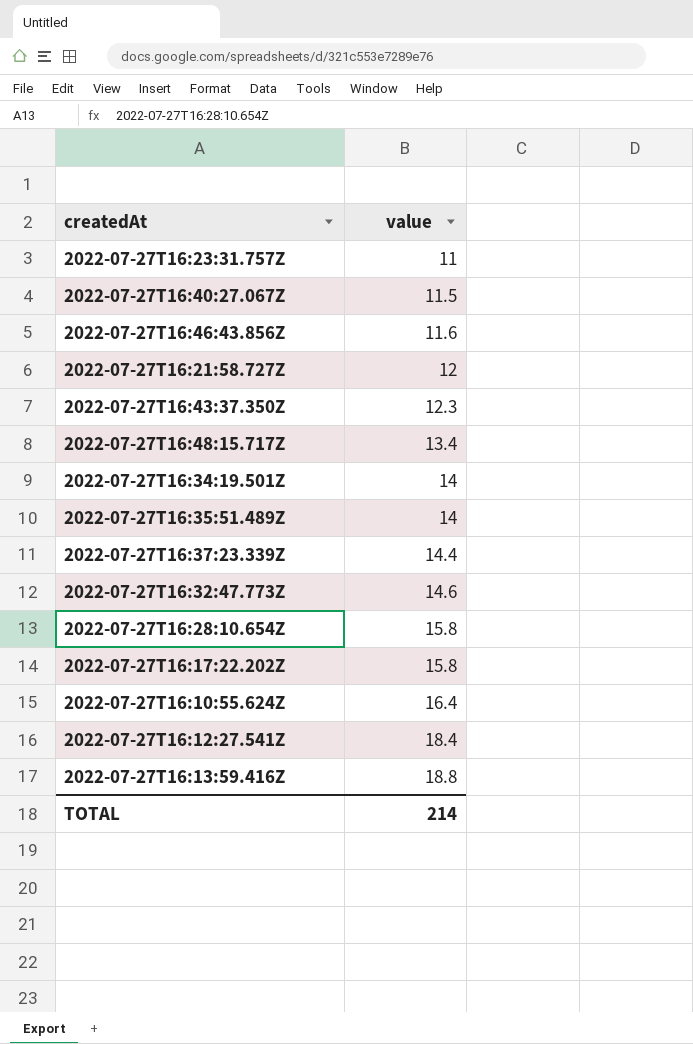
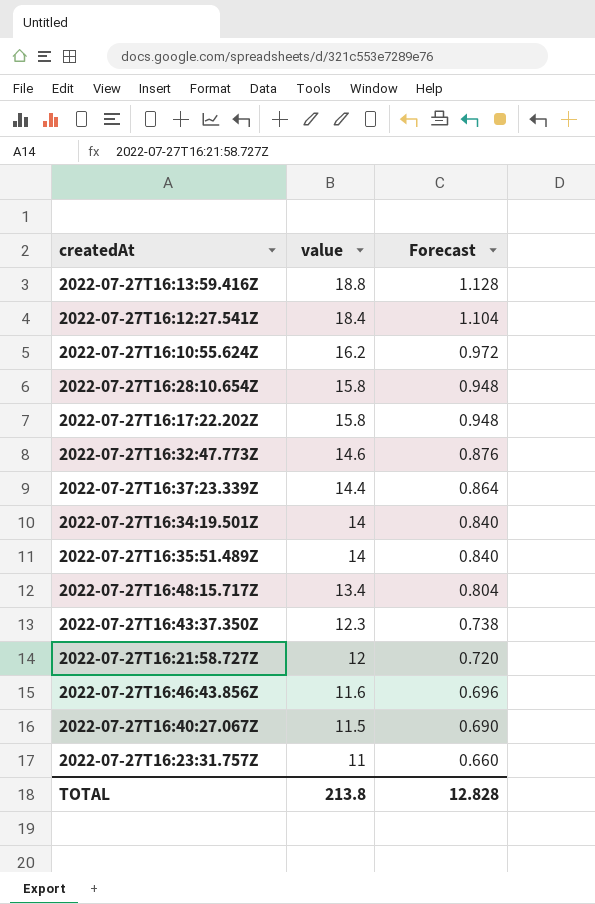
row order: value ascending -> value descending
column Forecast | formula: none -> [value] * 0.06
2022-07-27T16:10:55.624Z | value: 16.4 -> 16.2
TOTAL | value: 214 -> 213.8

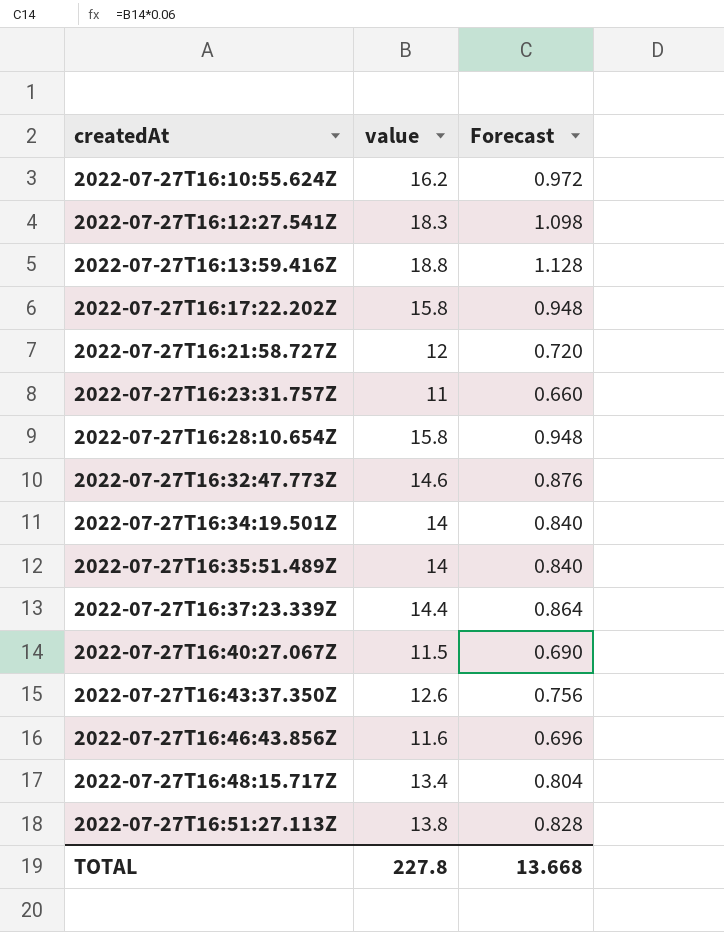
row order: value descending -> createdAt ascending
2022-07-27T16:12:27.541Z | value: 18.4 -> 18.3
2022-07-27T16:12:27.541Z | Forecast: 1.104 -> 1.098
2022-07-27T16:43:37.350Z | value: 12.3 -> 12.6
2022-07-27T16:43:37.350Z | Forecast: 0.738 -> 0.756
row 2022-07-27T16:51:27.113Z: none -> 13.8 | 0.828
TOTAL | value: 213.8 -> 227.8
TOTAL | Forecast: 12.828 -> 13.668

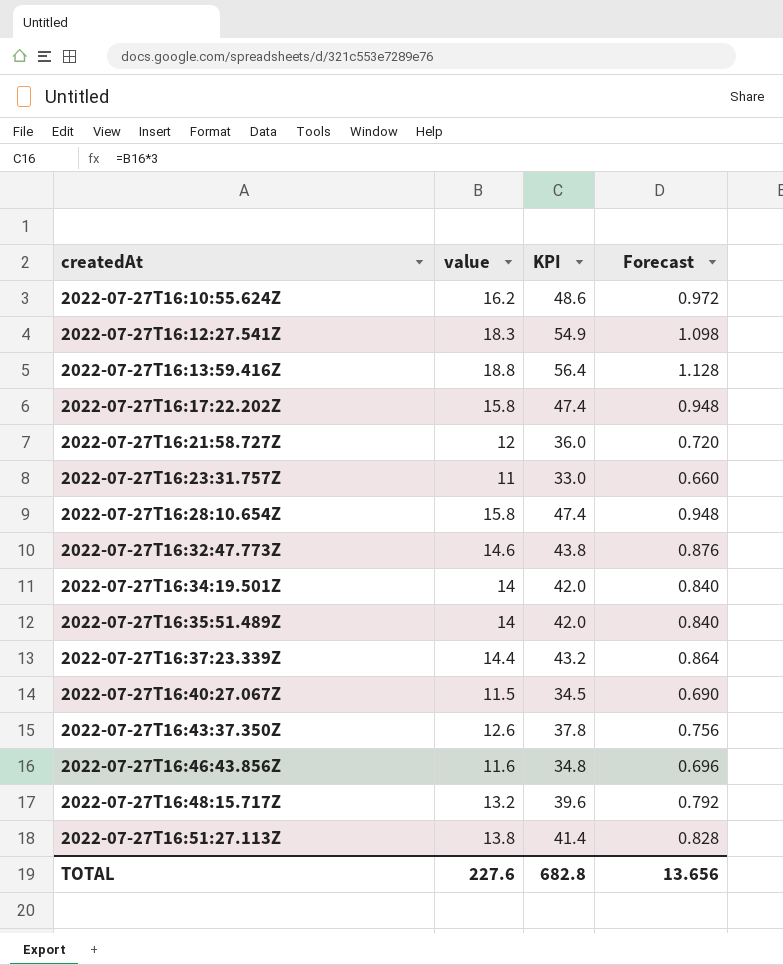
column KPI | formula: none -> [value] * 3
2022-07-27T16:48:15.717Z | value: 13.4 -> 13.2
2022-07-27T16:48:15.717Z | Forecast: 0.804 -> 0.792
TOTAL | value: 227.8 -> 227.6
TOTAL | Forecast: 13.668 -> 13.656

